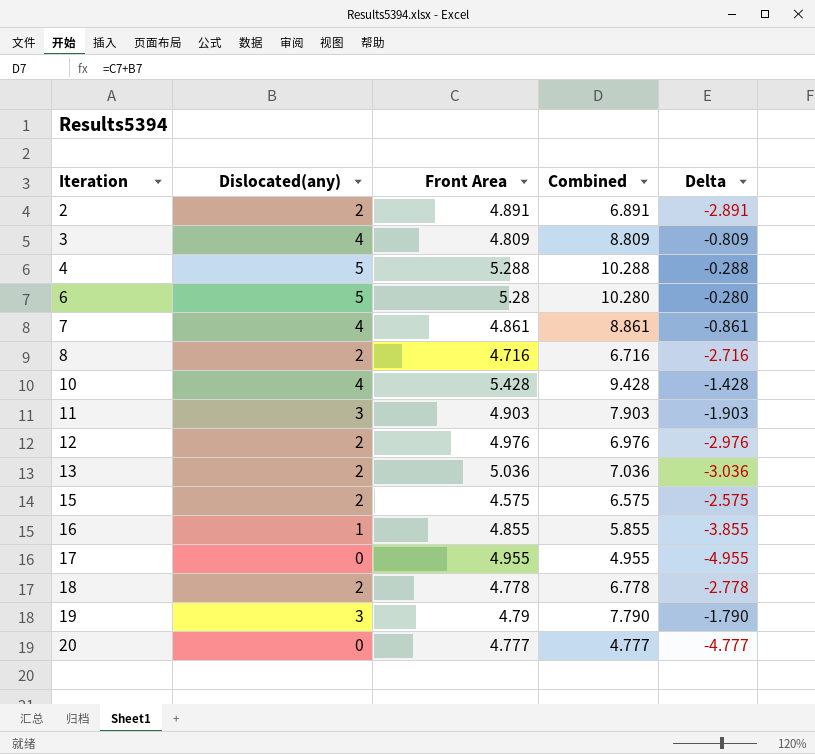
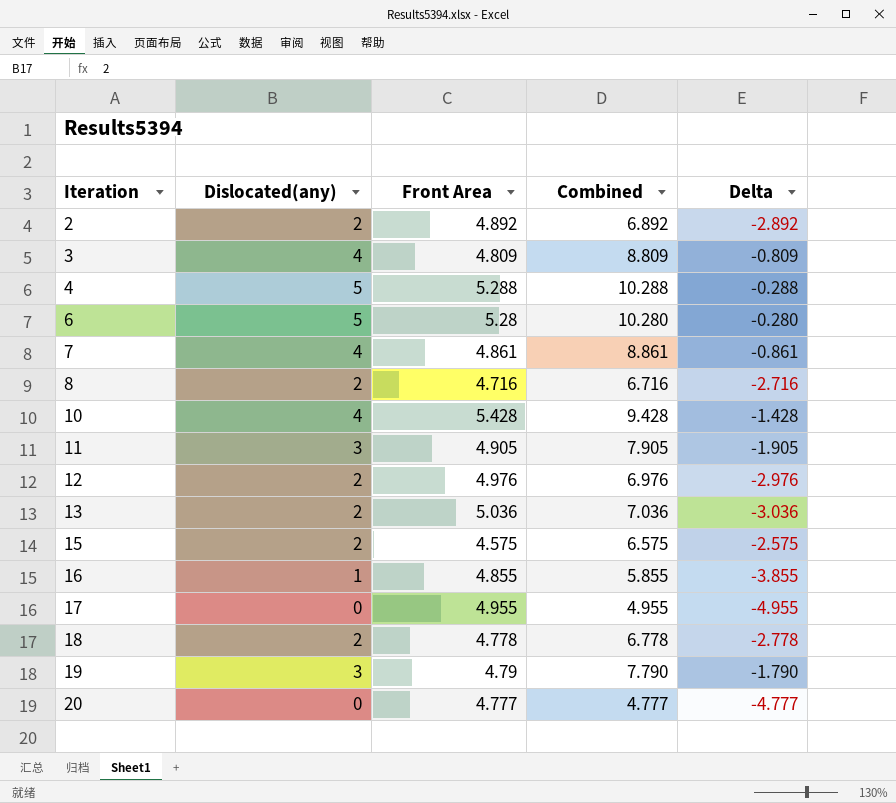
2 | Front Area: 4.891 -> 4.892
2 | Combined: 6.891 -> 6.892
2 | Delta: -2.891 -> -2.892
11 | Front Area: 4.903 -> 4.905
11 | Combined: 7.903 -> 7.905
11 | Delta: -1.903 -> -1.905

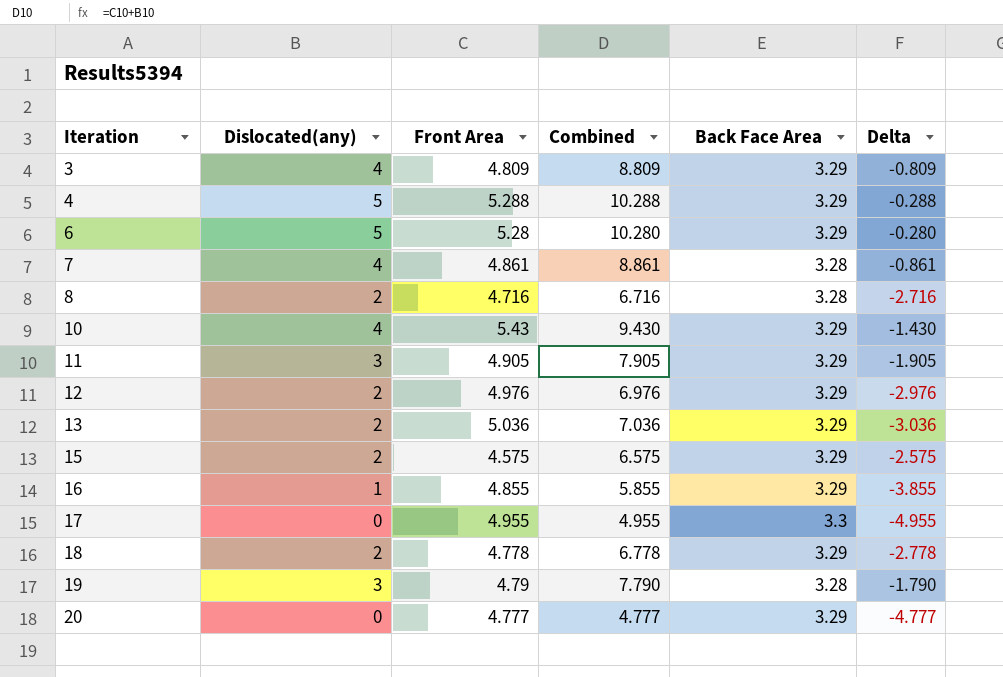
column Back Face Area | position: none -> 5
row 2: 2 | 4.892 | 6.892 | -2.892 -> none
10 | Front Area: 5.428 -> 5.43
10 | Combined: 9.428 -> 9.430
10 | Delta: -1.428 -> -1.430

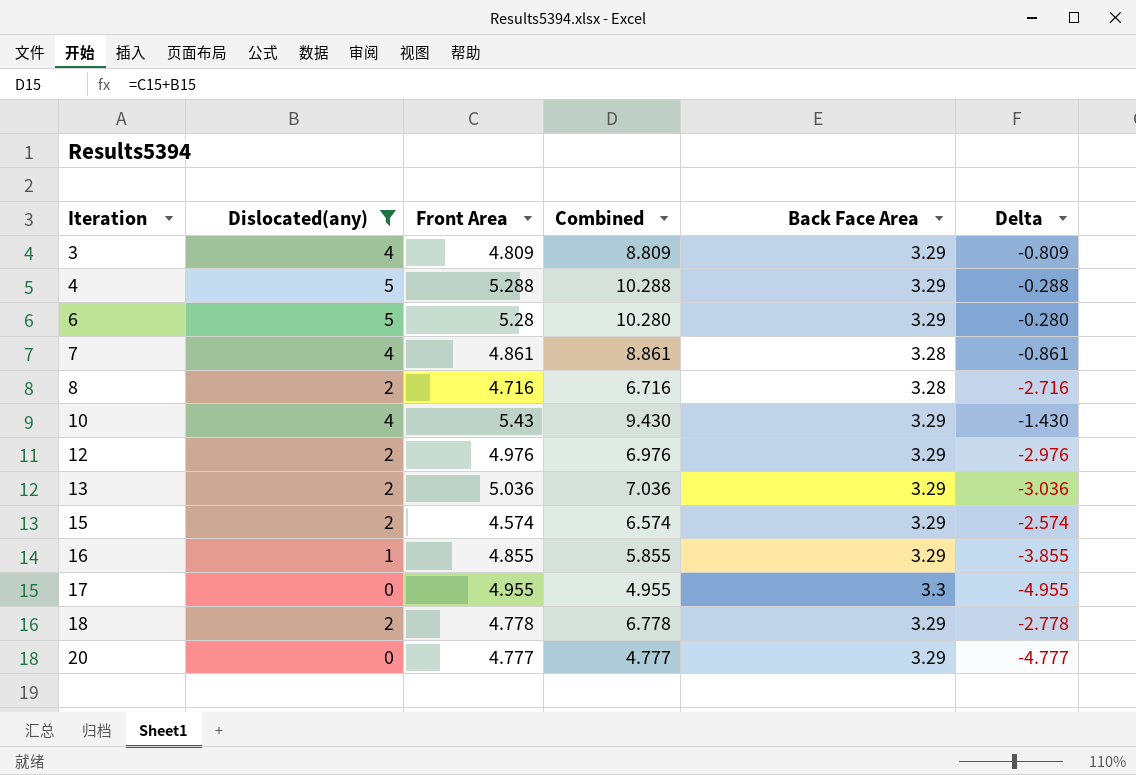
filter: none -> Dislocated(any) != 3
15 | Front Area: 4.575 -> 4.574
15 | Combined: 6.575 -> 6.574
15 | Delta: -2.575 -> -2.574

